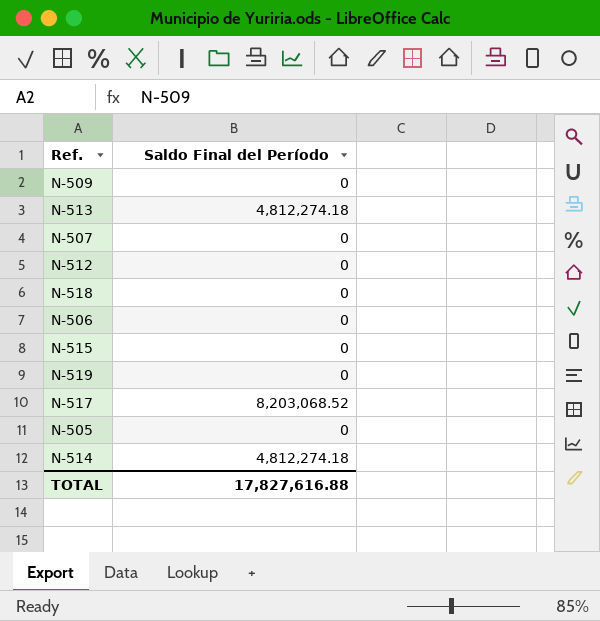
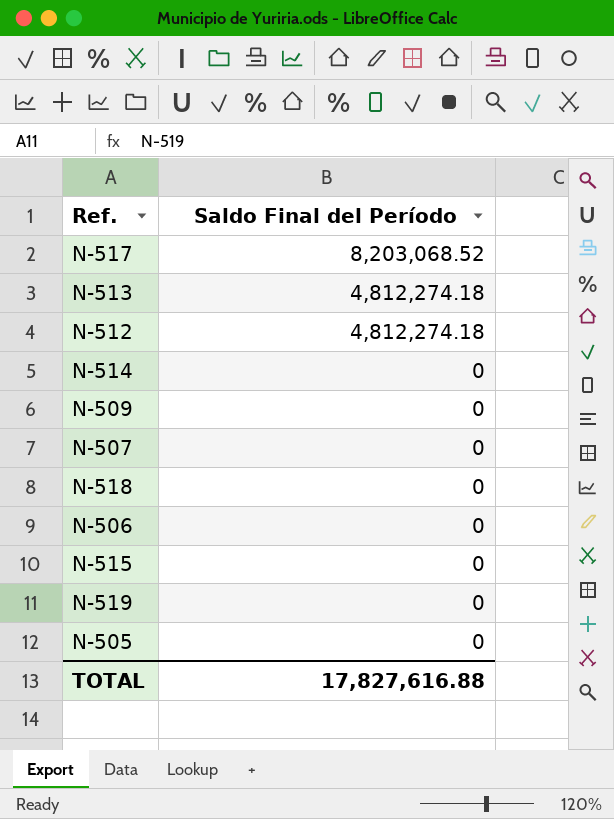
row order: none -> Saldo Final del Período descending
N-512 | Saldo Final del Período: 0 -> 4,812,274.18
N-514 | Saldo Final del Período: 4,812,274.18 -> 0

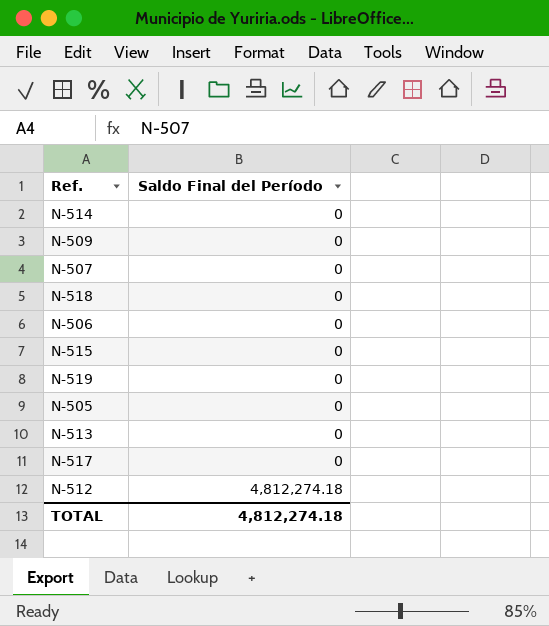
row order: Saldo Final del Período descending -> Saldo Final del Período ascending
N-513 | Saldo Final del Período: 4,812,274.18 -> 0
N-517 | Saldo Final del Período: 8,203,068.52 -> 0
TOTAL | Saldo Final del Período: 17,827,616.88 -> 4,812,274.18

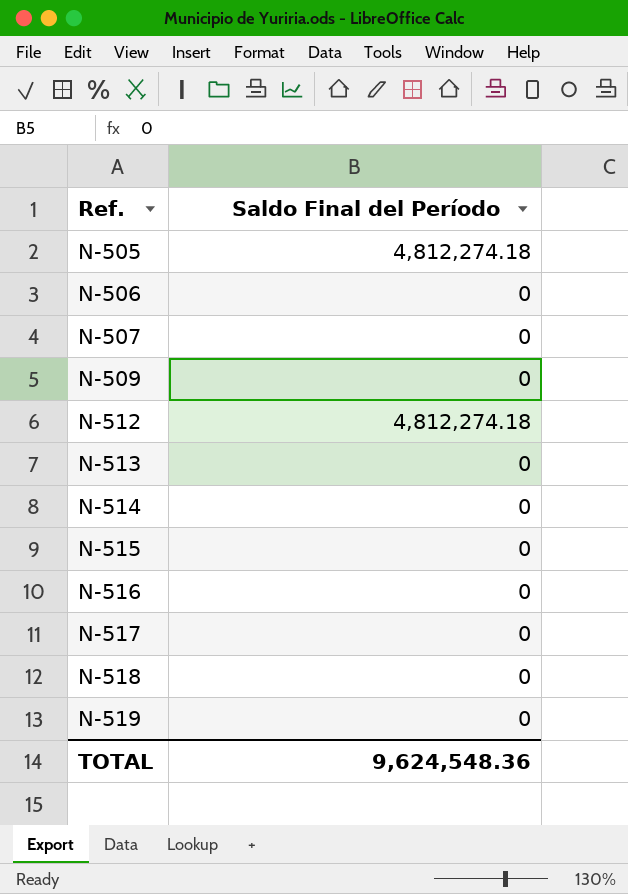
row order: Saldo Final del Período ascending -> Ref. ascending
N-505 | Saldo Final del Período: 0 -> 4,812,274.18
row N-516: none -> 0
TOTAL | Saldo Final del Período: 4,812,274.18 -> 9,624,548.36

